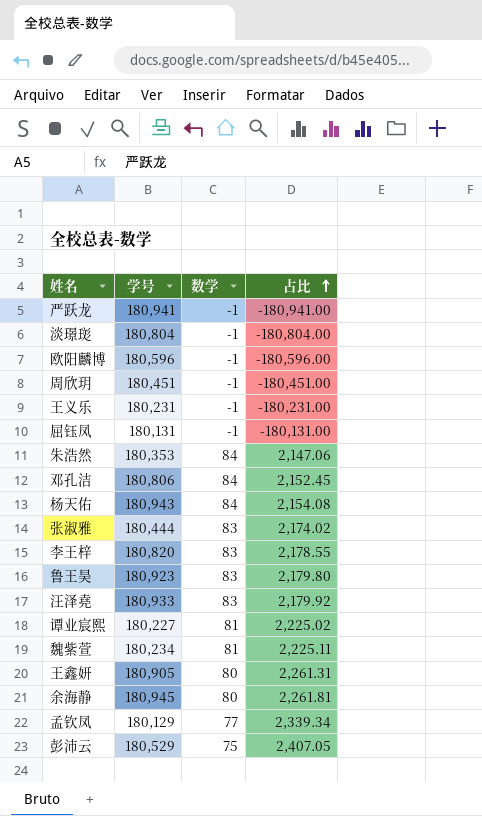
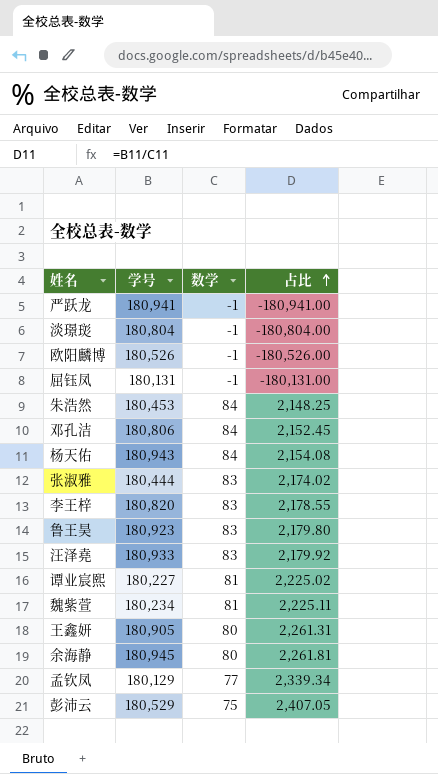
row 周欣玥: 180,451 | -1 | -180,451.00 -> none
row 王义乐: 180,231 | -1 | -180,231.00 -> none
欧阳麟博 | 学号: 180,596 -> 180,526
欧阳麟博 | 占比: -180,596.00 -> -180,526.00
朱浩然 | 学号: 180,353 -> 180,453
朱浩然 | 占比: 2,147.06 -> 2,148.25

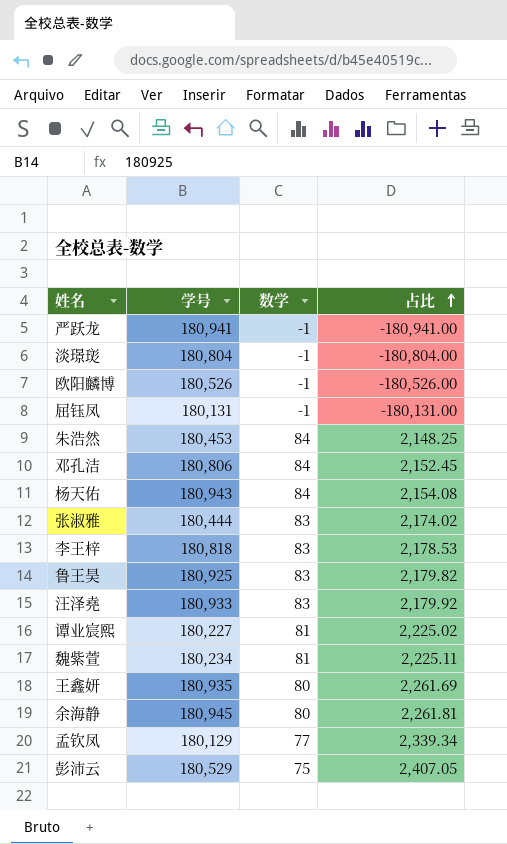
李王梓 | 学号: 180,820 -> 180,818
李王梓 | 占比: 2,178.55 -> 2,178.53
鲁王昊 | 学号: 180,923 -> 180,925
鲁王昊 | 占比: 2,179.80 -> 2,179.82
王鑫妍 | 学号: 180,905 -> 180,935
王鑫妍 | 占比: 2,261.31 -> 2,261.69

